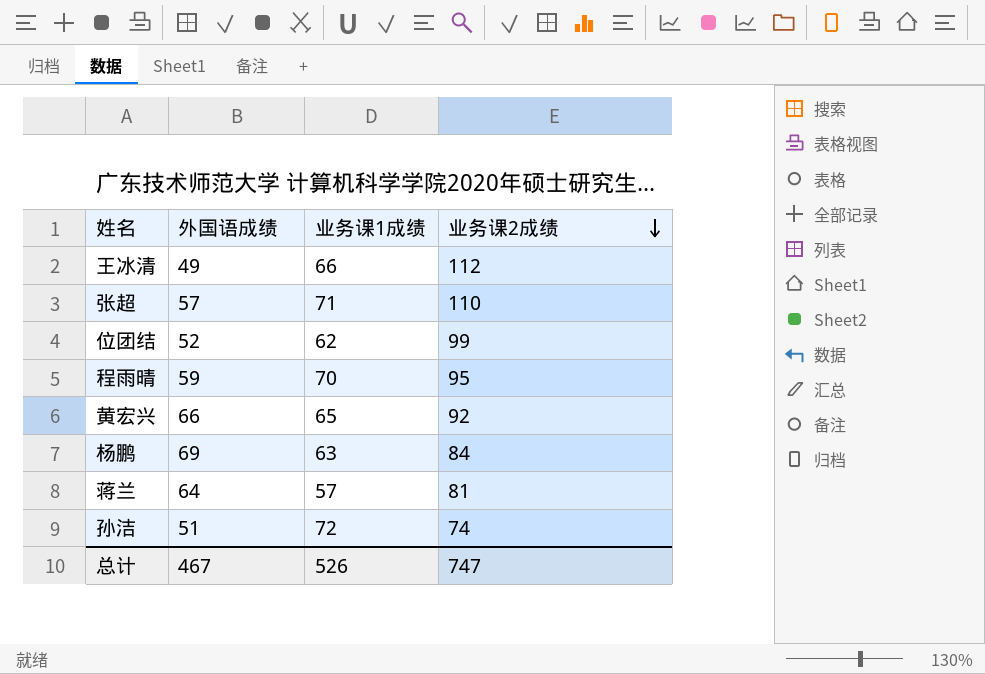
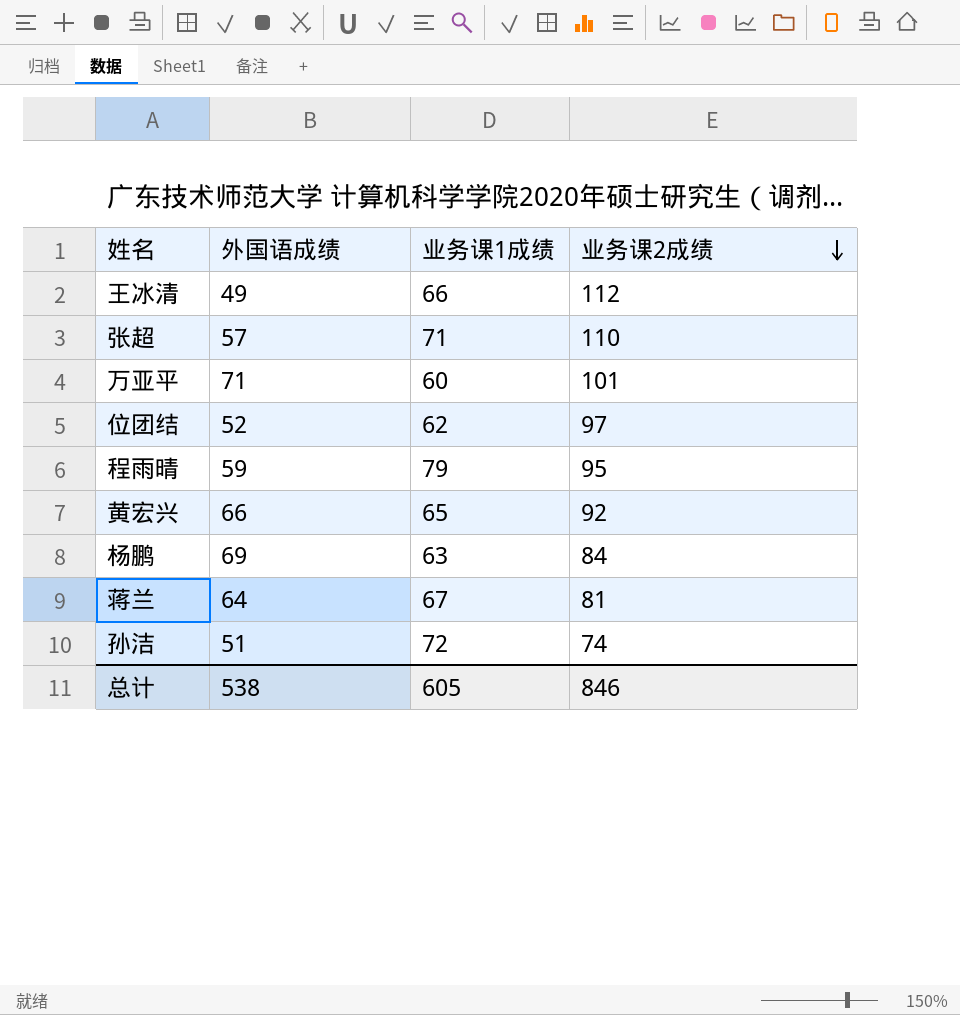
row 万亚平: none -> 71 | 60 | 101
位团结 | 业务课2成绩: 99 -> 97
程雨晴 | 业务课1成绩: 70 -> 79
蒋兰 | 业务课1成绩: 57 -> 67
总计 | 外国语成绩: 467 -> 538
总计 | 业务课1成绩: 526 -> 605
总计 | 业务课2成绩: 747 -> 846

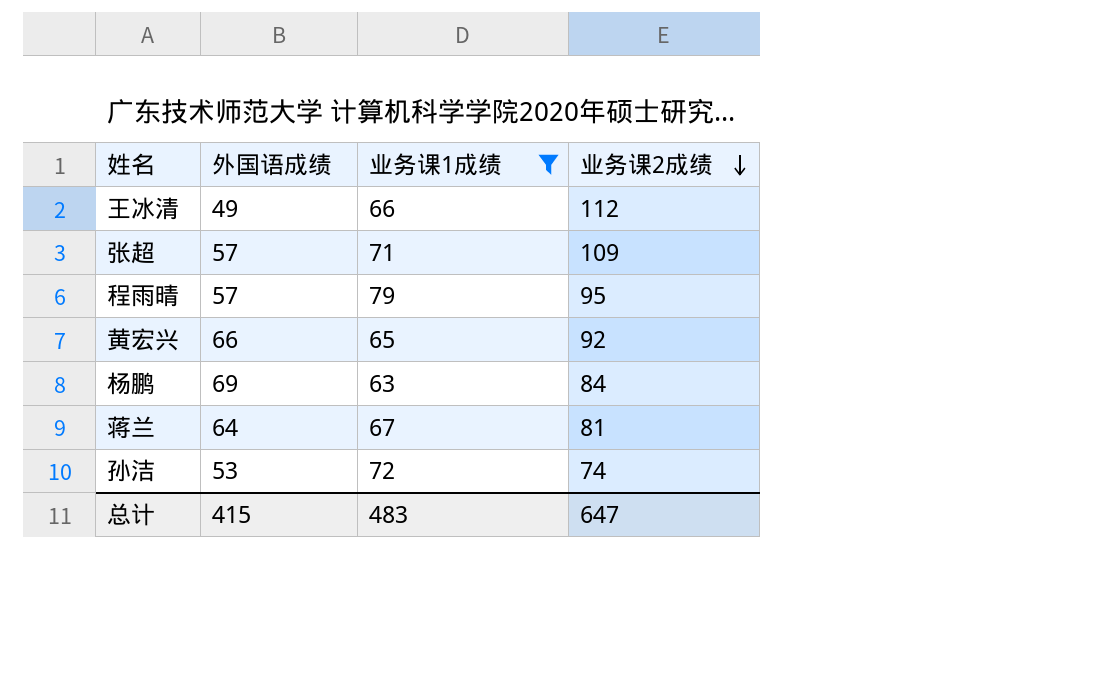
filter: none -> 业务课1成绩 >= 63
张超 | 业务课2成绩: 110 -> 109
程雨晴 | 外国语成绩: 59 -> 57
孙洁 | 外国语成绩: 51 -> 53
总计 | 外国语成绩: 538 -> 415
总计 | 业务课1成绩: 605 -> 483
总计 | 业务课2成绩: 846 -> 647

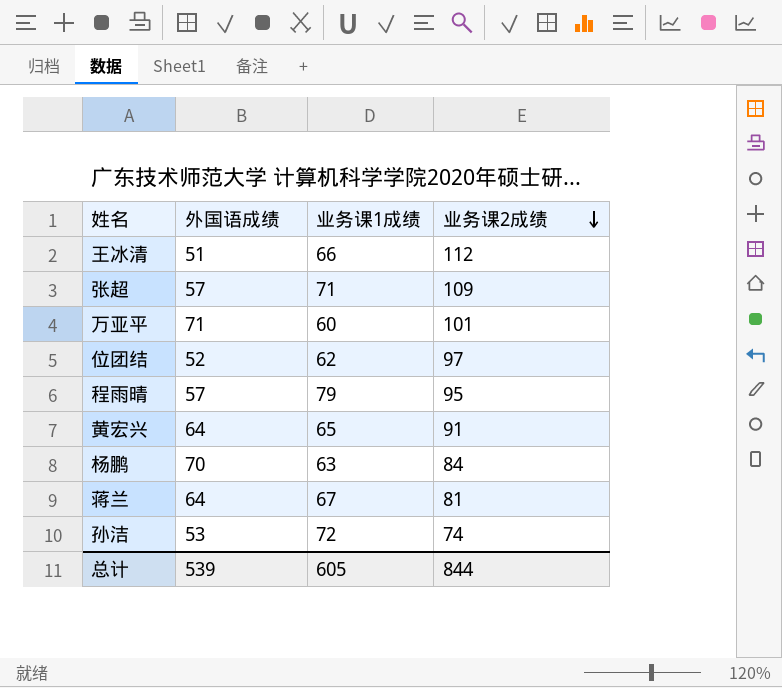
filter: 业务课1成绩 >= 63 -> none
王冰清 | 外国语成绩: 49 -> 51
黄宏兴 | 外国语成绩: 66 -> 64
黄宏兴 | 业务课2成绩: 92 -> 91
杨鹏 | 外国语成绩: 69 -> 70
总计 | 外国语成绩: 415 -> 539
总计 | 业务课1成绩: 483 -> 605
总计 | 业务课2成绩: 647 -> 844

